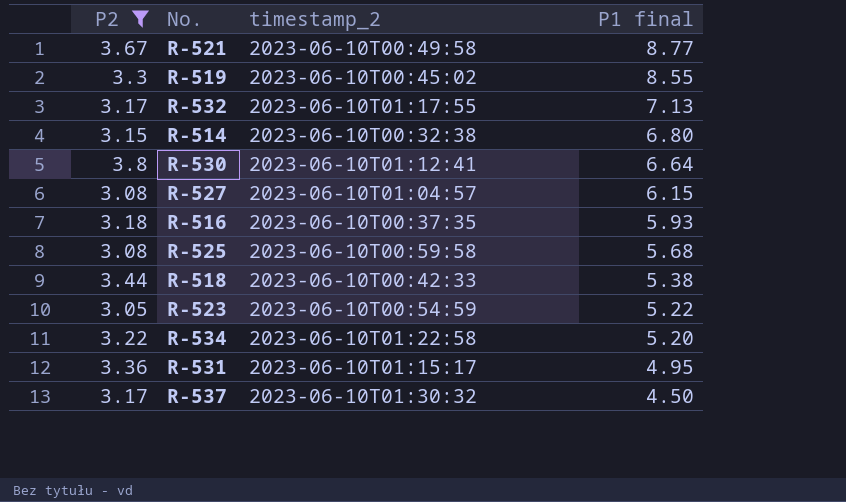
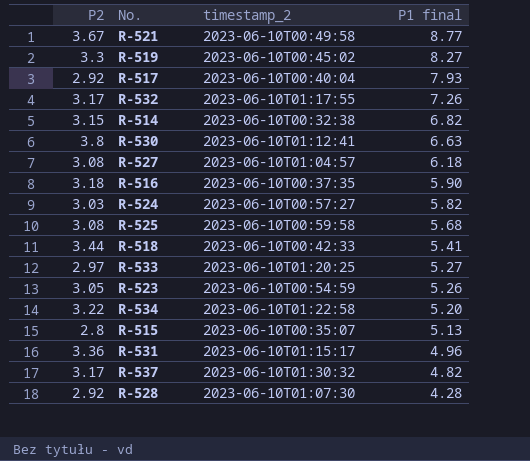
filter: P2 >= 3.05 -> none
R-519 | P1 final: 8.55 -> 8.27
R-532 | P1 final: 7.13 -> 7.26
R-514 | P1 final: 6.80 -> 6.82
R-530 | P1 final: 6.64 -> 6.63
R-527 | P1 final: 6.15 -> 6.18
R-516 | P1 final: 5.93 -> 5.90
R-518 | P1 final: 5.38 -> 5.41
R-523 | P1 final: 5.22 -> 5.26
R-531 | P1 final: 4.95 -> 4.96
R-537 | P1 final: 4.50 -> 4.82

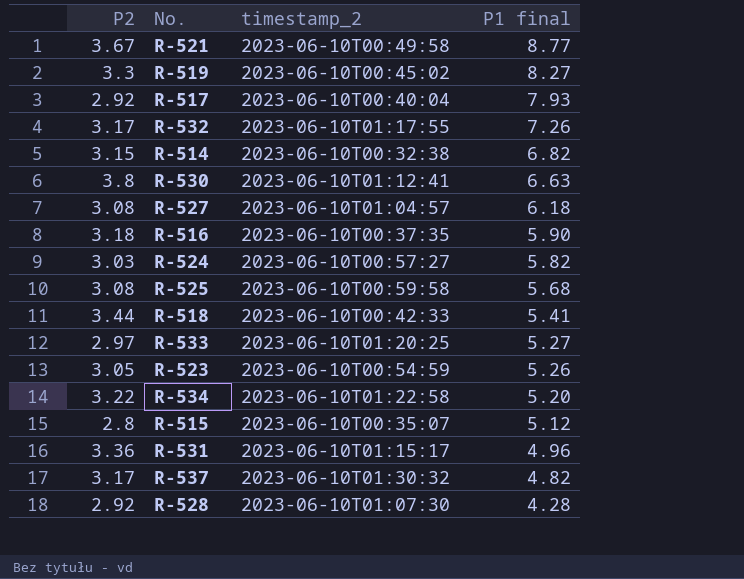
R-515 | P1 final: 5.13 -> 5.12

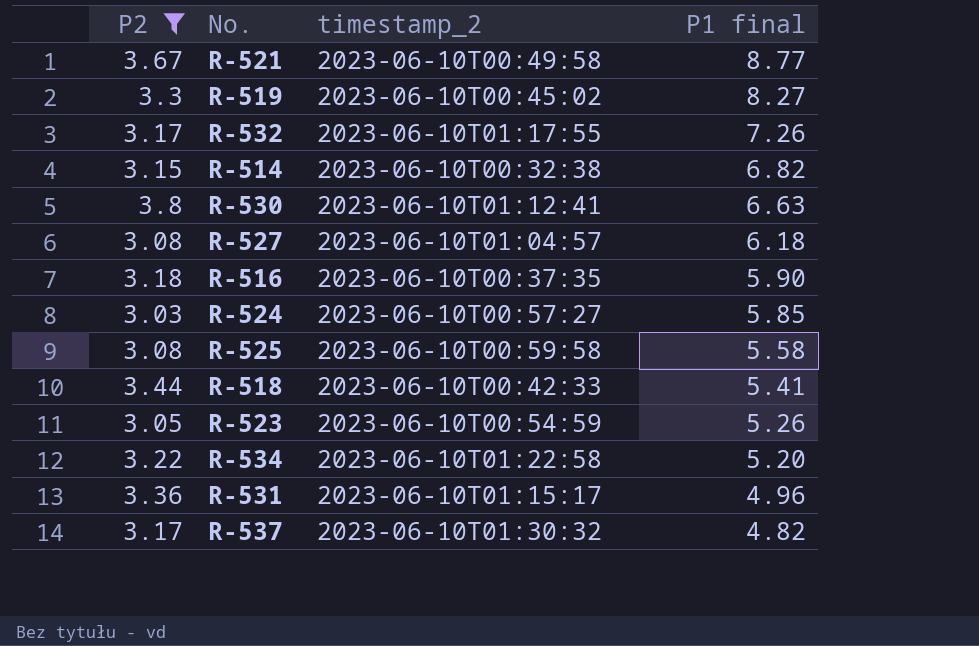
filter: none -> P2 >= 3.03
R-524 | P1 final: 5.82 -> 5.85
R-525 | P1 final: 5.68 -> 5.58

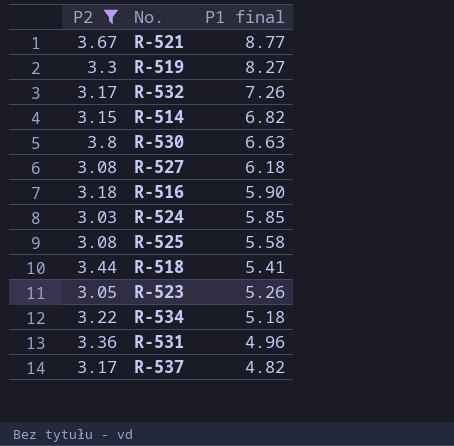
column timestamp_2 | position: 3 -> none
R-534 | P1 final: 5.20 -> 5.18

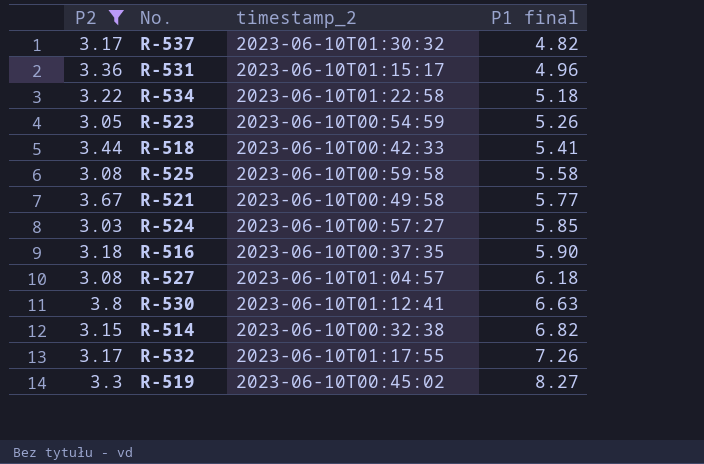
row order: P1 final descending -> P1 final ascending
column timestamp_2 | position: none -> 3
R-521 | P1 final: 8.77 -> 5.77

